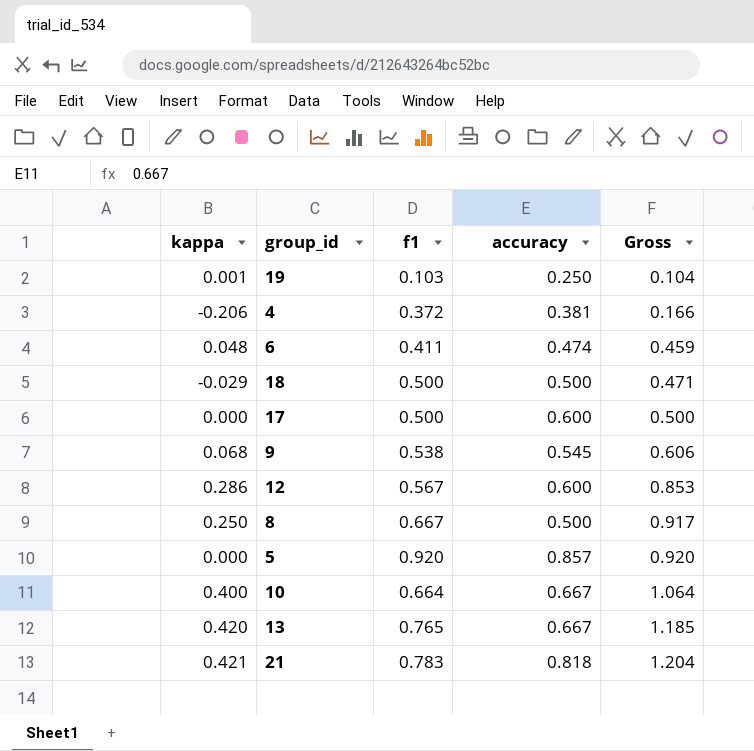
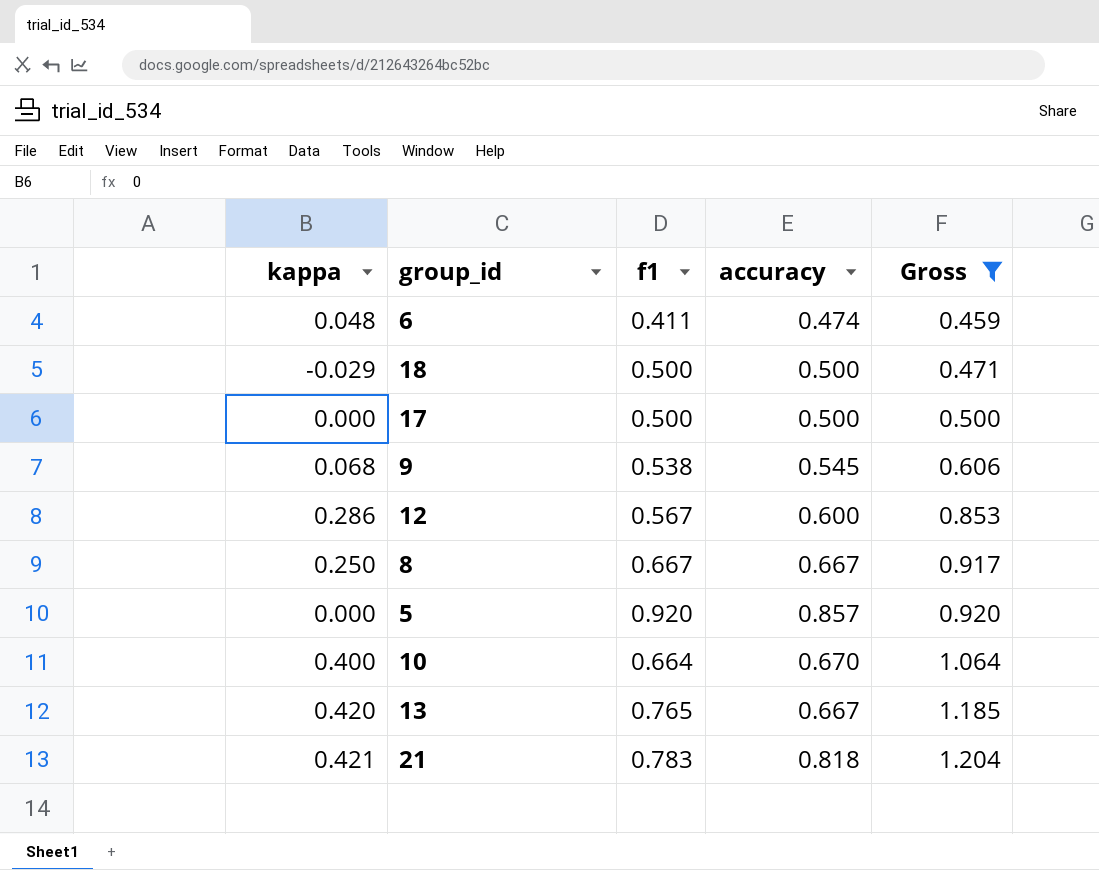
filter: none -> Gross >= 0.459
17 | accuracy: 0.600 -> 0.500
8 | accuracy: 0.500 -> 0.667
10 | accuracy: 0.667 -> 0.670

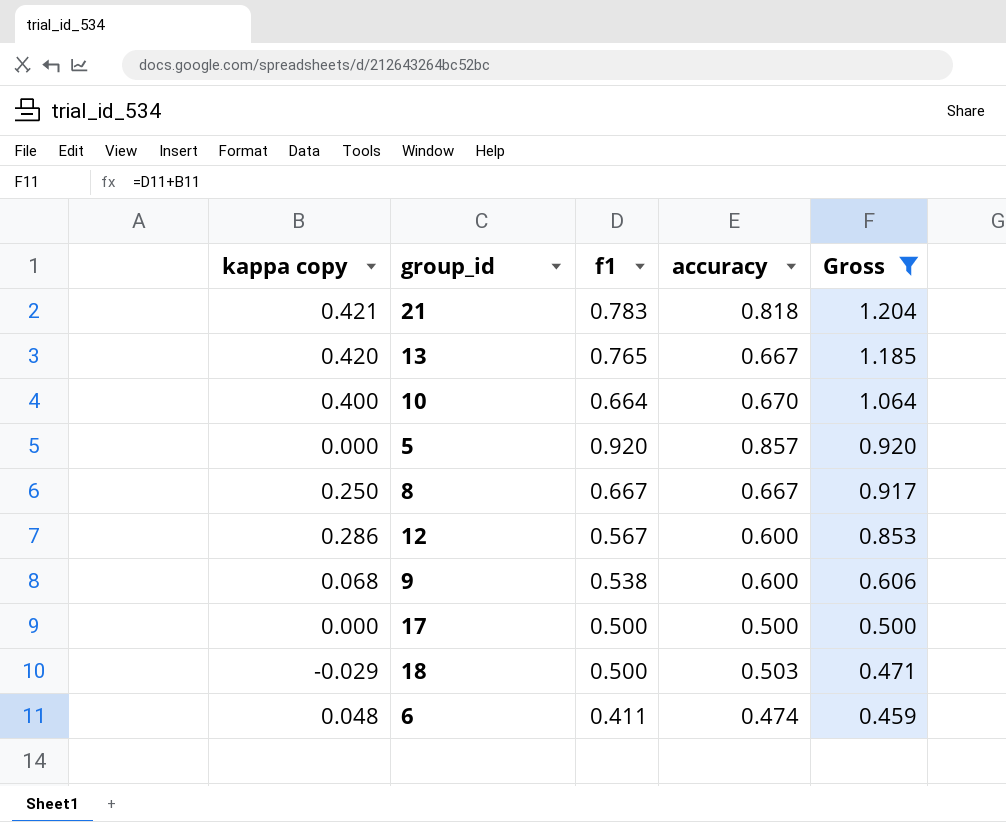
row order: Gross ascending -> Gross descending
column name: kappa -> kappa copy
9 | accuracy: 0.545 -> 0.600
18 | accuracy: 0.500 -> 0.503

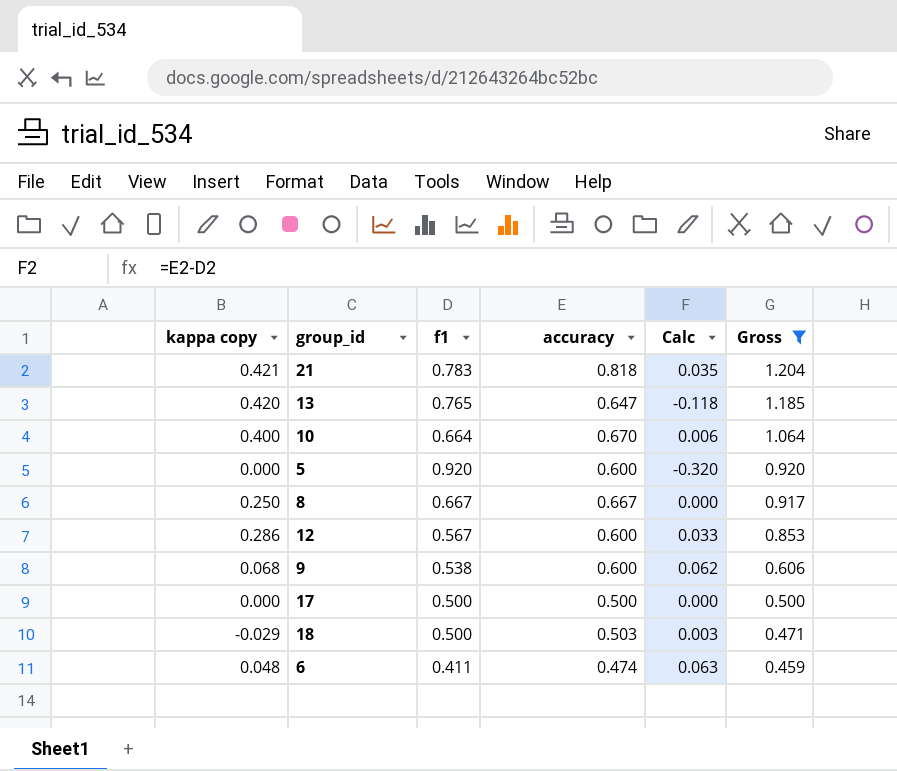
column Calc | formula: none -> [accuracy] - [f1]
13 | accuracy: 0.667 -> 0.647
5 | accuracy: 0.857 -> 0.600

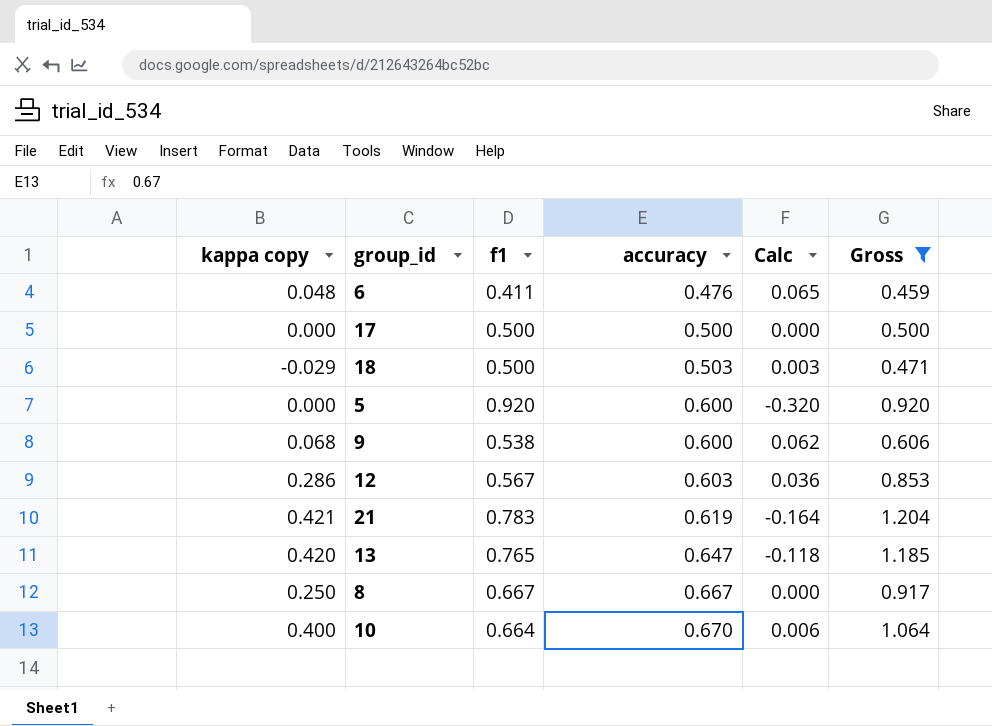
row order: Gross descending -> accuracy ascending
6 | accuracy: 0.474 -> 0.476
6 | Calc: 0.063 -> 0.065
12 | accuracy: 0.600 -> 0.603
12 | Calc: 0.033 -> 0.036
21 | accuracy: 0.818 -> 0.619
21 | Calc: 0.035 -> -0.164

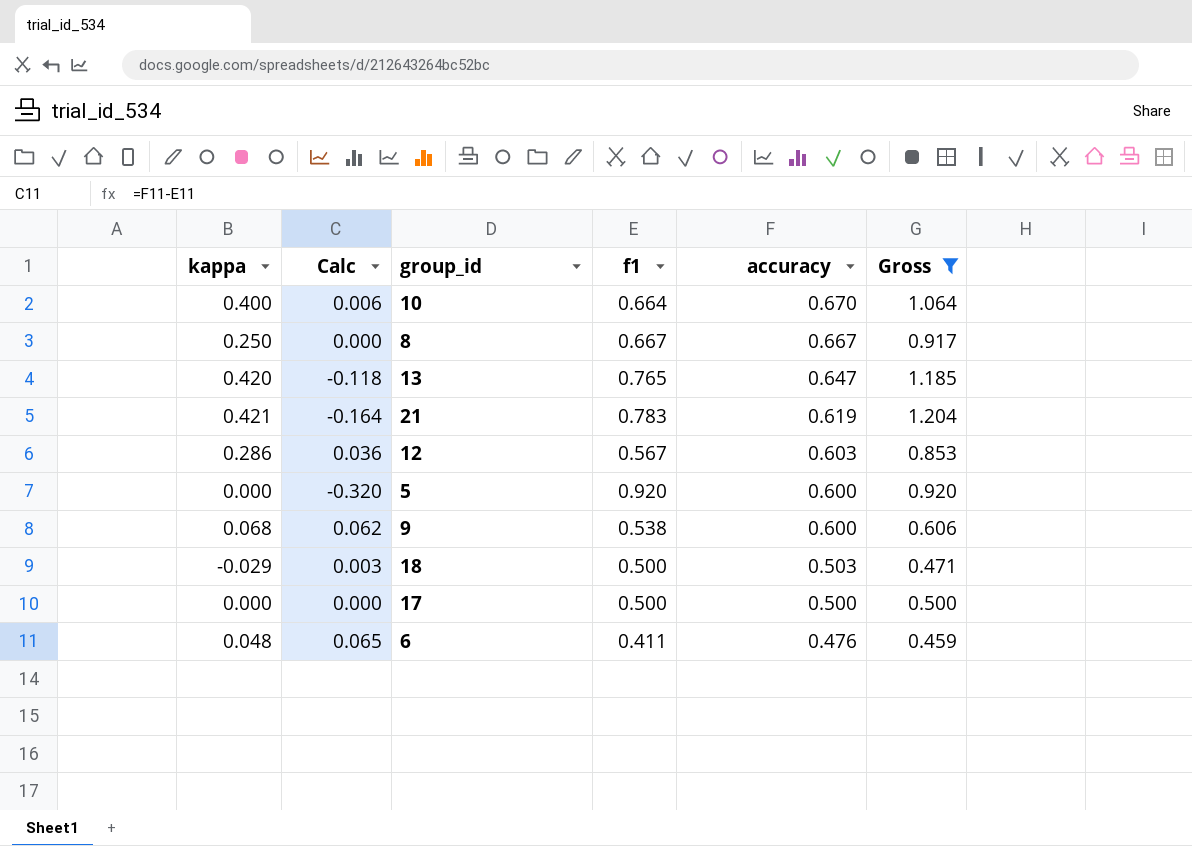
row order: accuracy ascending -> accuracy descending
column name: kappa copy -> kappa
column Calc | position: 5 -> 2

